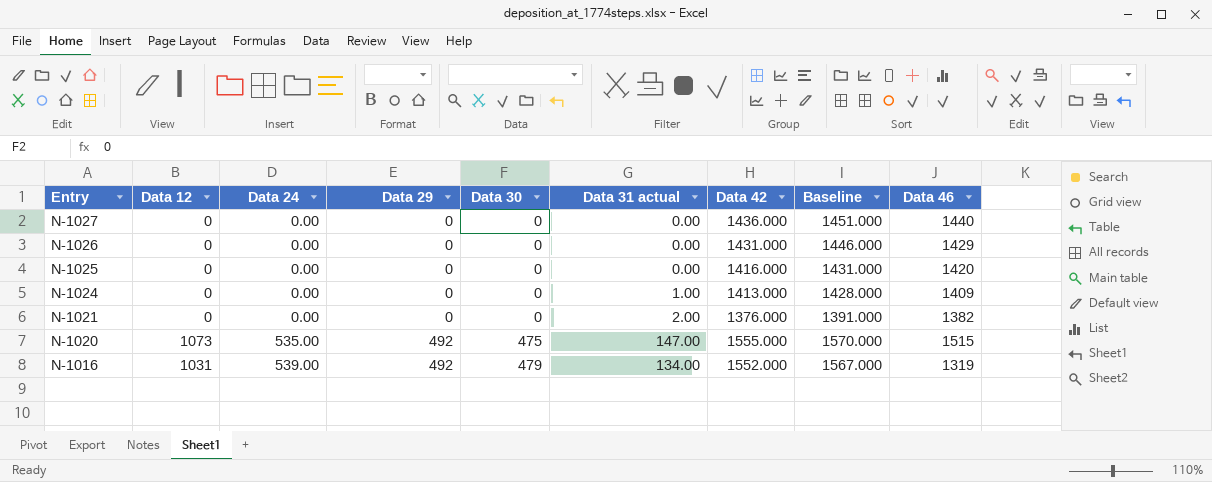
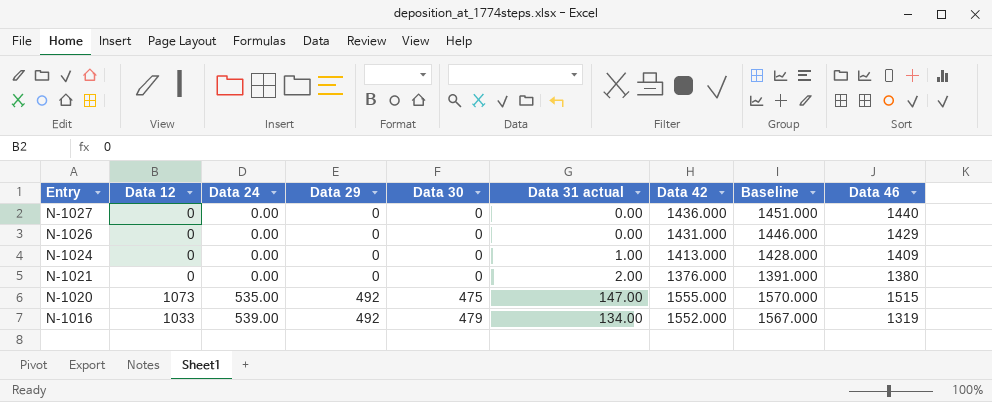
row N-1025: 0 | 0.00 | 0 | 0 | 0.00 | 1416.000 | 1431.000 | 1420 -> none
N-1021 | Data 46: 1382 -> 1380
N-1016 | Data 12: 1031 -> 1033

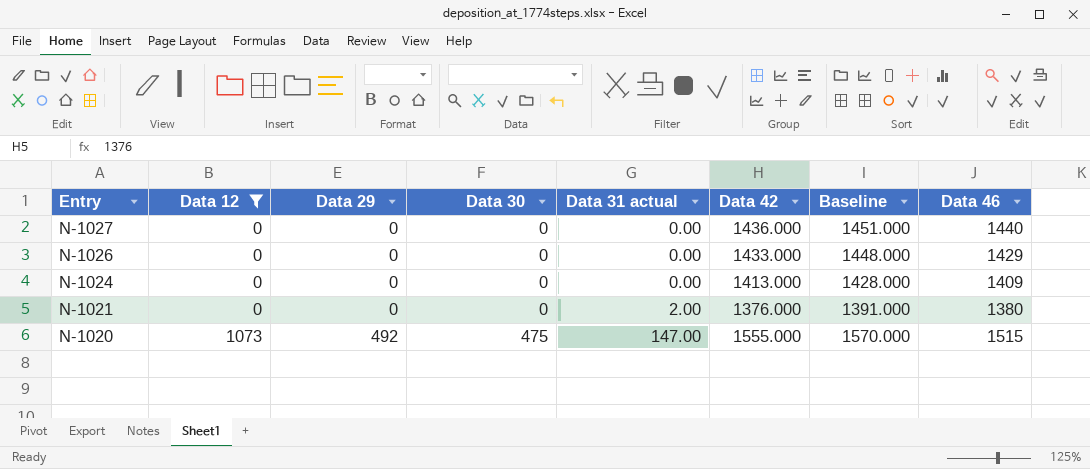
filter: none -> Data 12 != 1033
column Data 24 | position: 3 -> none
N-1026 | Data 42: 1431.000 -> 1433.000
N-1026 | Baseline: 1446.000 -> 1448.000
N-1024 | Data 31 actual: 1.00 -> 0.00

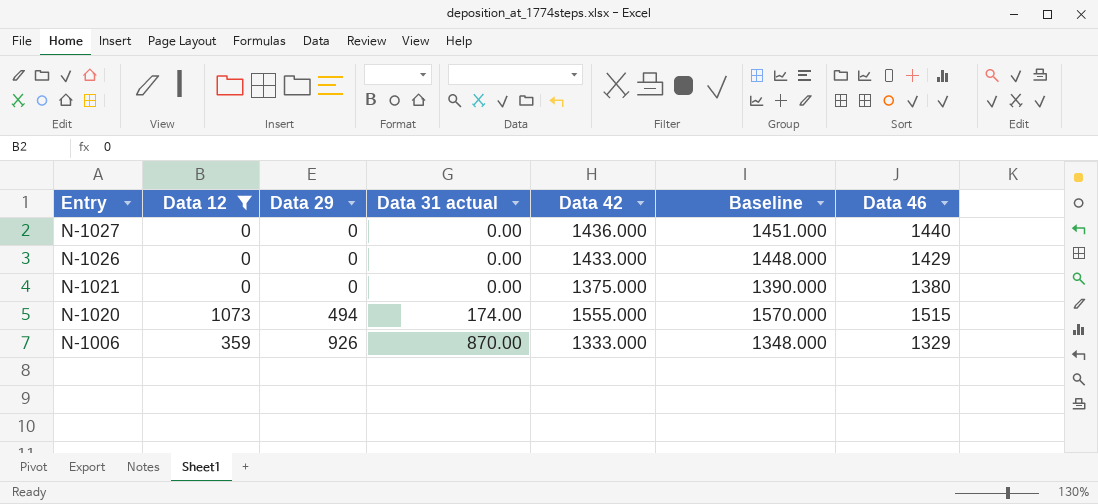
column Data 30 | position: 4 -> none
row N-1024: 0 | 0 | 0 | 0.00 | 1413.000 | 1428.000 | 1409 -> none
N-1021 | Data 31 actual: 2.00 -> 0.00
N-1021 | Data 42: 1376.000 -> 1375.000
N-1021 | Baseline: 1391.000 -> 1390.000
N-1020 | Data 29: 492 -> 494
N-1020 | Data 31 actual: 147.00 -> 174.00
row N-1006: none -> 359 | 926 | 870.00 | 1333.000 | 1348.000 | 1329

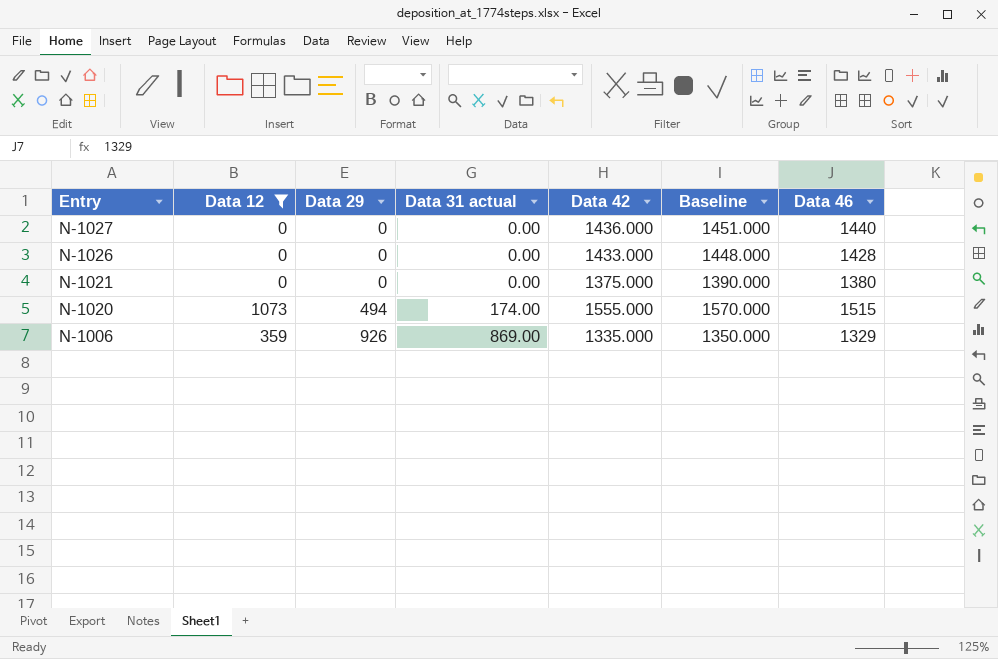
N-1026 | Data 46: 1429 -> 1428
N-1006 | Data 31 actual: 870.00 -> 869.00
N-1006 | Data 42: 1333.000 -> 1335.000
N-1006 | Baseline: 1348.000 -> 1350.000

